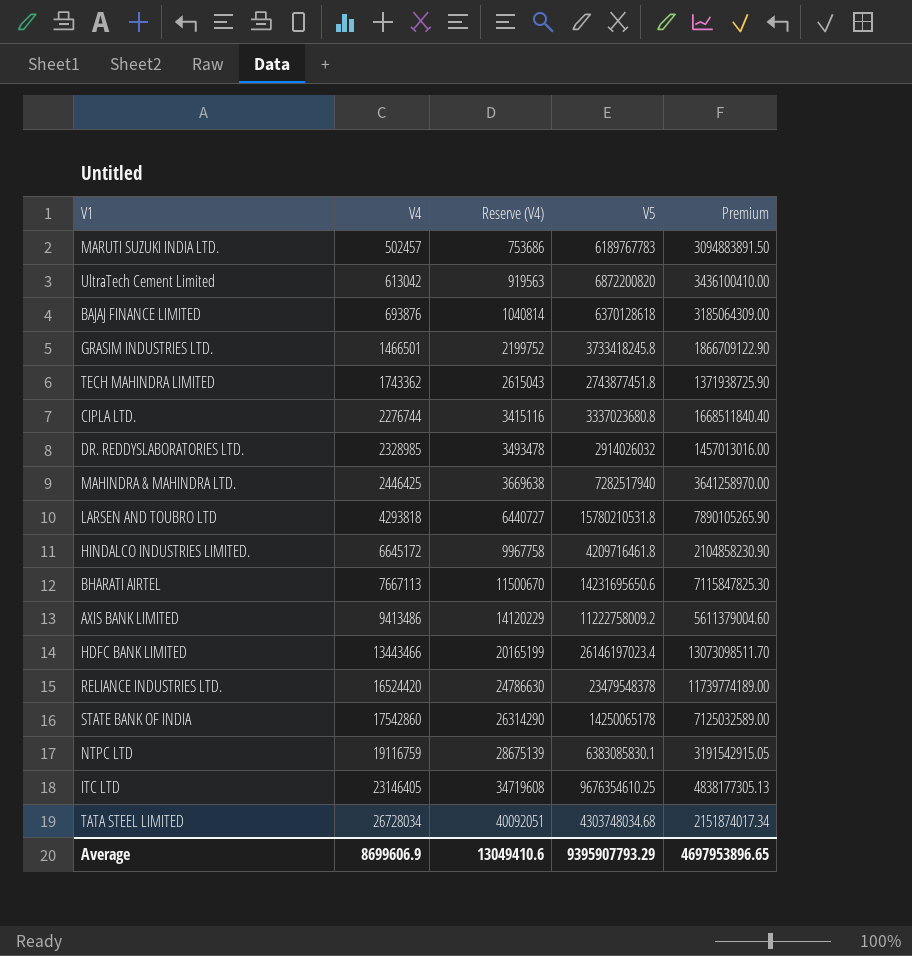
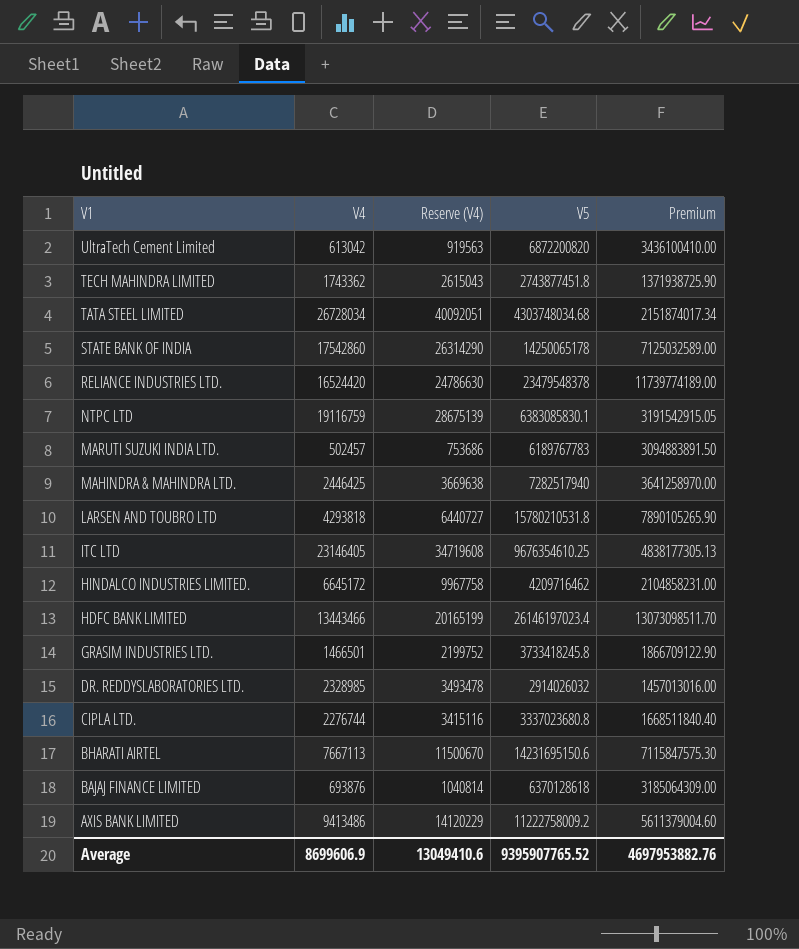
row order: V4 ascending -> V1 descending
HINDALCO INDUSTRIES LIMITED. | V5: 4209716461.8 -> 4209716462
HINDALCO INDUSTRIES LIMITED. | Premium: 2104858230.90 -> 2104858231.00
BHARATI AIRTEL | V5: 14231695650.6 -> 14231695150.6
BHARATI AIRTEL | Premium: 7115847825.30 -> 7115847575.30
Average | V5: 9395907793.29 -> 9395907765.52
Average | Premium: 4697953896.65 -> 4697953882.76

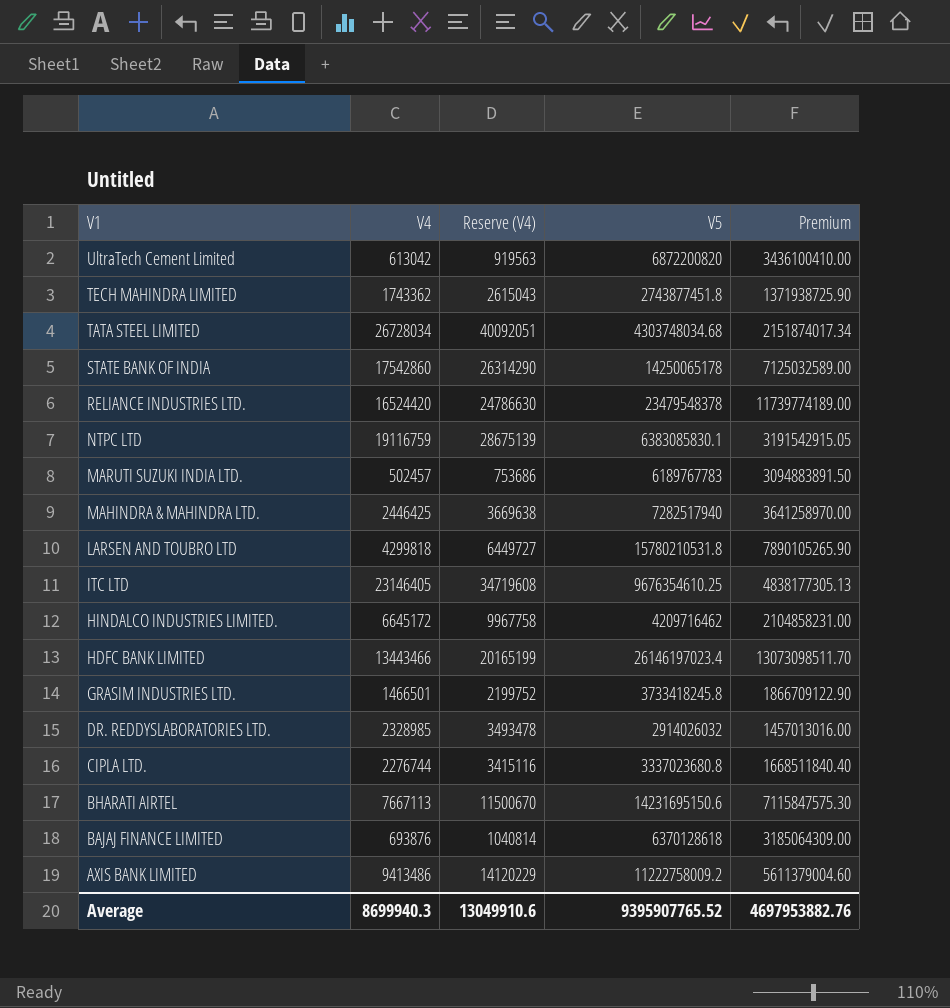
LARSEN AND TOUBRO LTD | V4: 4293818 -> 4299818
LARSEN AND TOUBRO LTD | Reserve (V4): 6440727 -> 6449727
Average | V4: 8699606.9 -> 8699940.3
Average | Reserve (V4): 13049410.6 -> 13049910.6

